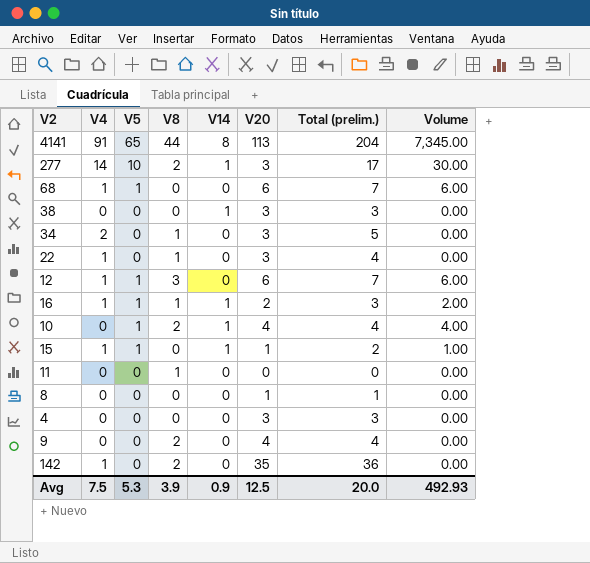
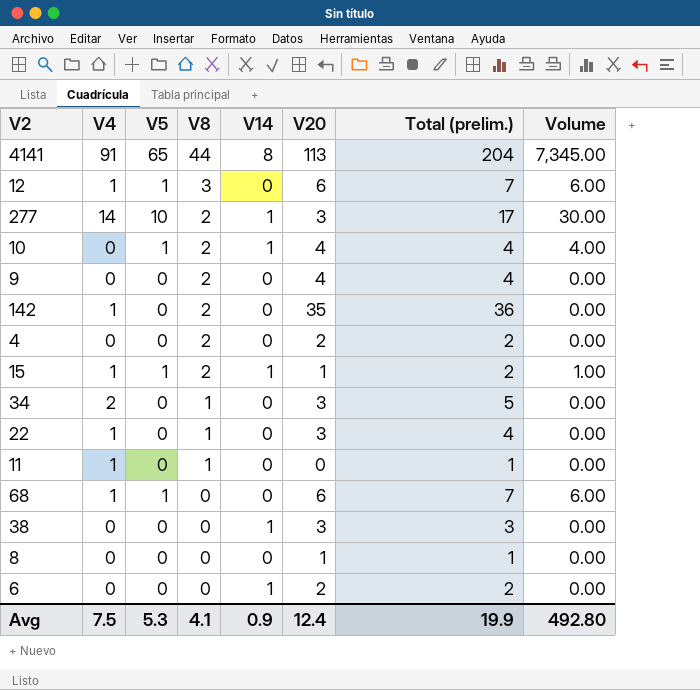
row order: none -> V8 descending
row 16: 1 | 1 | 1 | 1 | 2 | 3 | 2.00 -> none
4 | V8: 0 -> 2
4 | V20: 3 -> 2
4 | Total (prelim.): 3 -> 2
15 | V8: 0 -> 2
11 | V4: 0 -> 1
11 | Total (prelim.): 0 -> 1
row 6: none -> 0 | 0 | 0 | 1 | 2 | 2 | 0.00
Avg | V8: 3.9 -> 4.1
Avg | V20: 12.5 -> 12.4
Avg | Total (prelim.): 20.0 -> 19.9
Avg | Volume: 492.93 -> 492.80

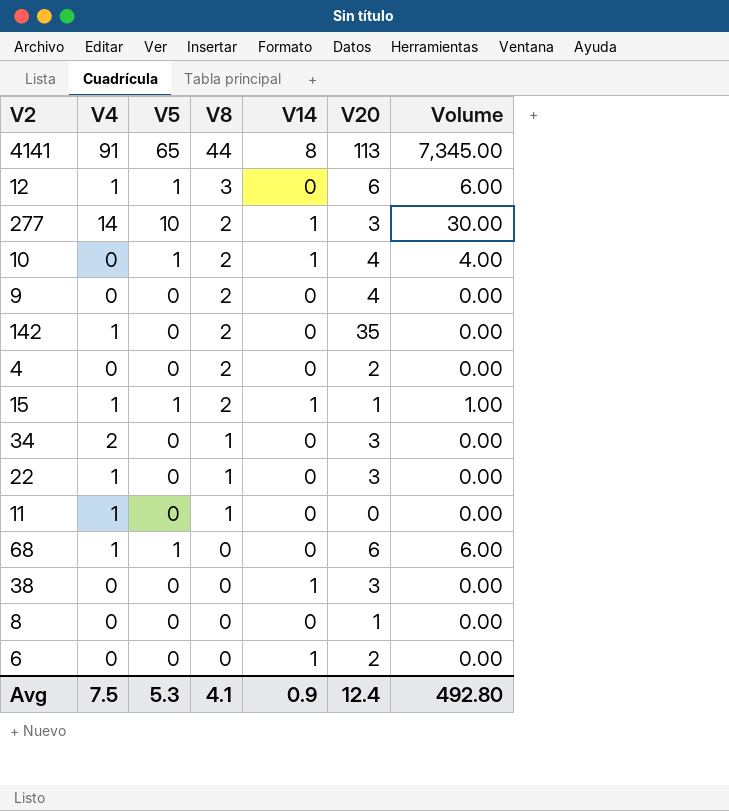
column Total (prelim.) | formula: [V4] + [V20] -> none

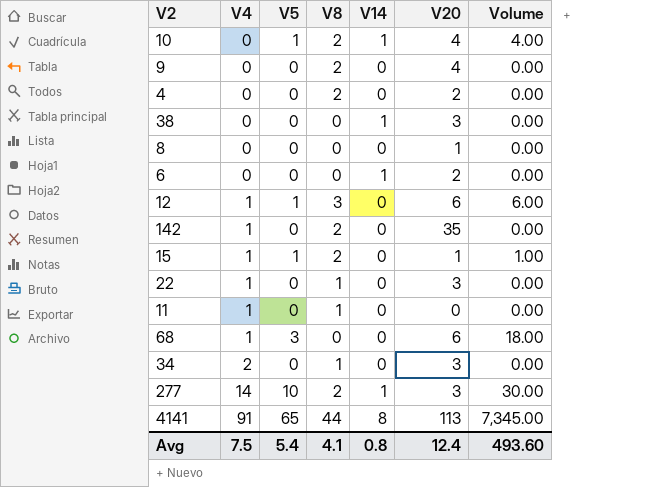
row order: V8 descending -> V4 ascending
15 | V14: 1 -> 0
68 | V5: 1 -> 3
68 | Volume: 6.00 -> 18.00
Avg | V5: 5.3 -> 5.4
Avg | V14: 0.9 -> 0.8
Avg | Volume: 492.80 -> 493.60

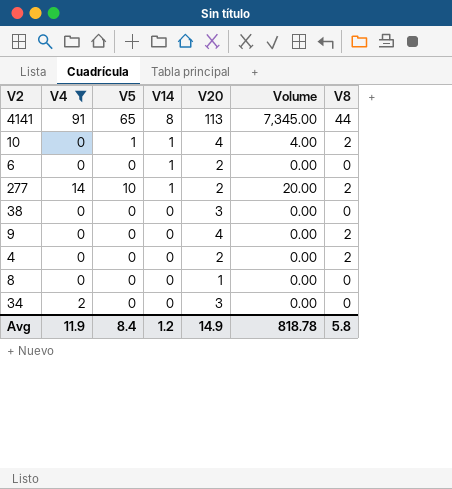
filter: none -> V4 != 1
row order: V4 ascending -> V14 descending
column V8 | position: 4 -> 7
277 | V20: 3 -> 2
277 | Volume: 30.00 -> 20.00
38 | V14: 1 -> 0
34 | V8: 1 -> 0
Avg | V4: 7.5 -> 11.9
Avg | V5: 5.4 -> 8.4
Avg | V14: 0.8 -> 1.2
Avg | V20: 12.4 -> 14.9
Avg | Volume: 493.60 -> 818.78
Avg | V8: 4.1 -> 5.8

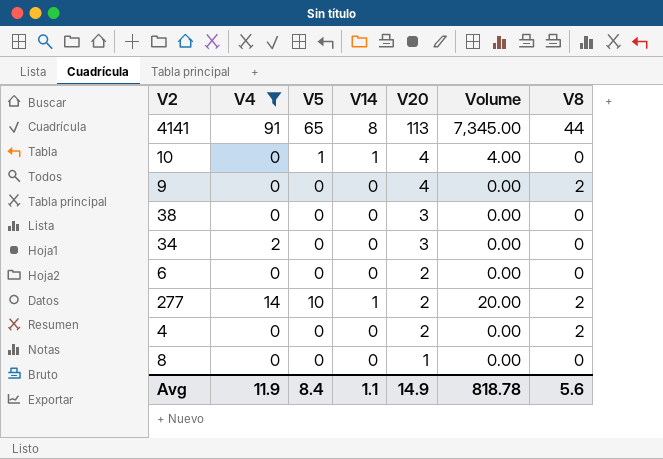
row order: V14 descending -> V20 descending
10 | V8: 2 -> 0
6 | V14: 1 -> 0
Avg | V14: 1.2 -> 1.1
Avg | V8: 5.8 -> 5.6

